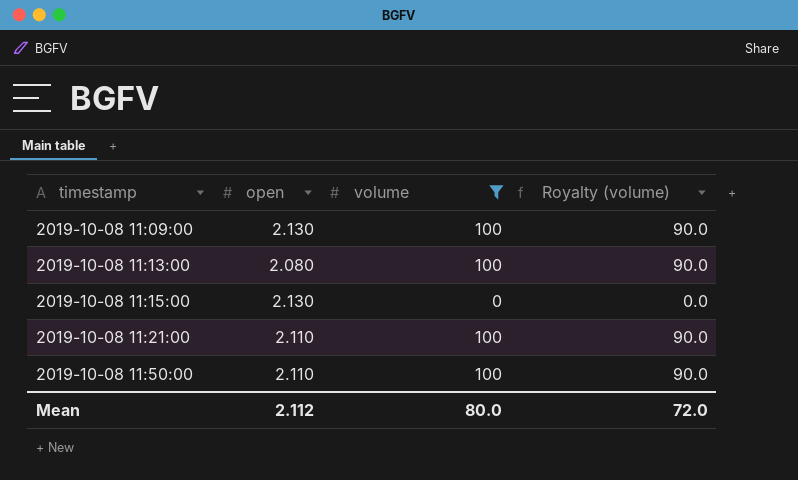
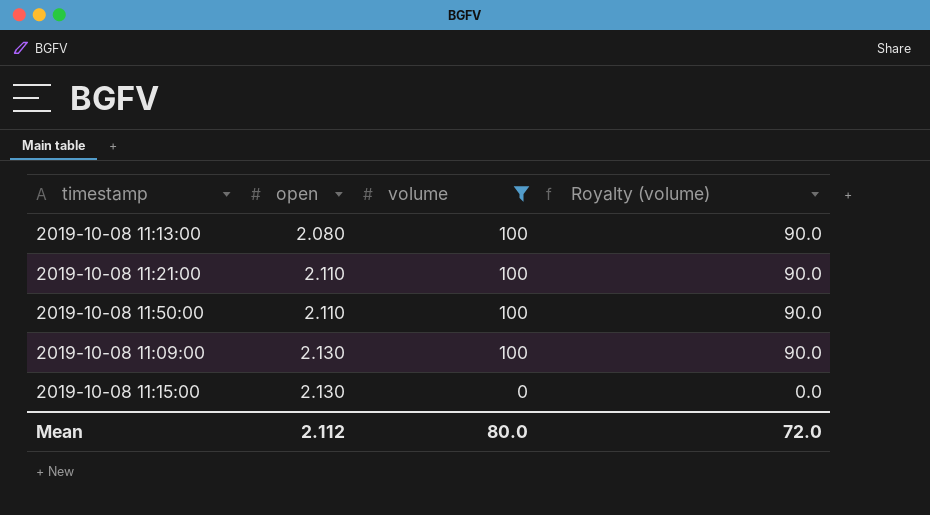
row order: timestamp ascending -> open ascending

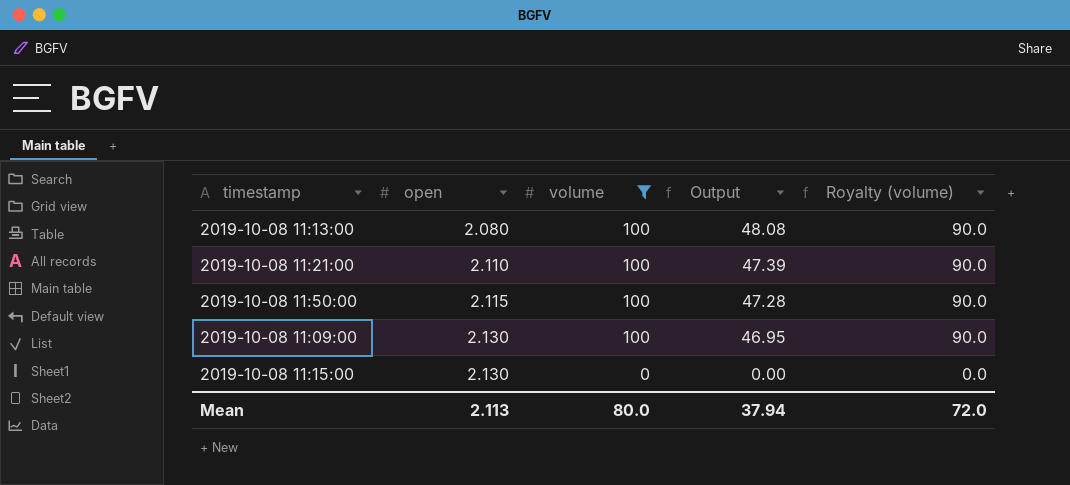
column Output | formula: none -> [volume] / [open]
2019-10-08 11:50:00 | open: 2.110 -> 2.115
Mean | open: 2.112 -> 2.113

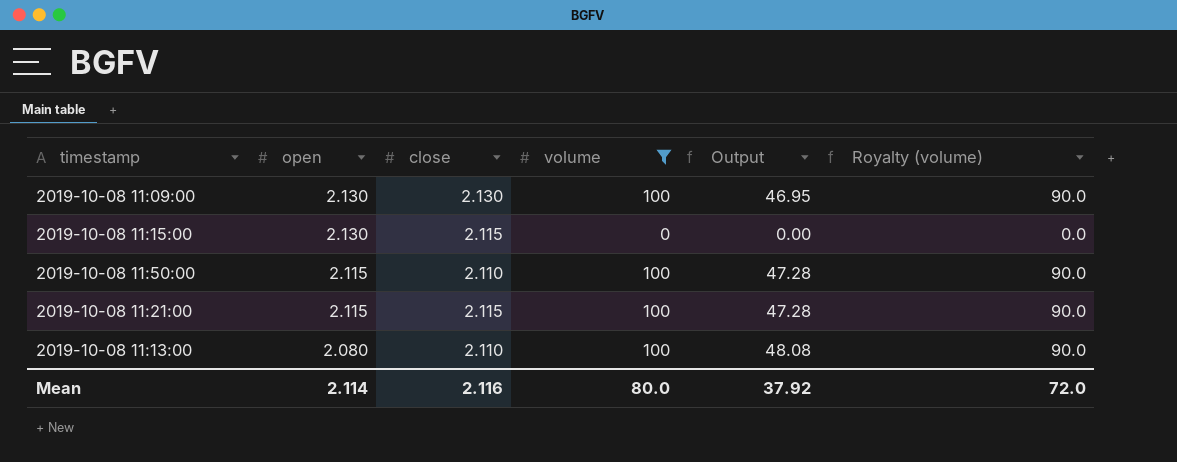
row order: open ascending -> open descending
column close | position: none -> 3
2019-10-08 11:21:00 | open: 2.110 -> 2.115
2019-10-08 11:21:00 | Output: 47.39 -> 47.28
Mean | open: 2.113 -> 2.114
Mean | Output: 37.94 -> 37.92

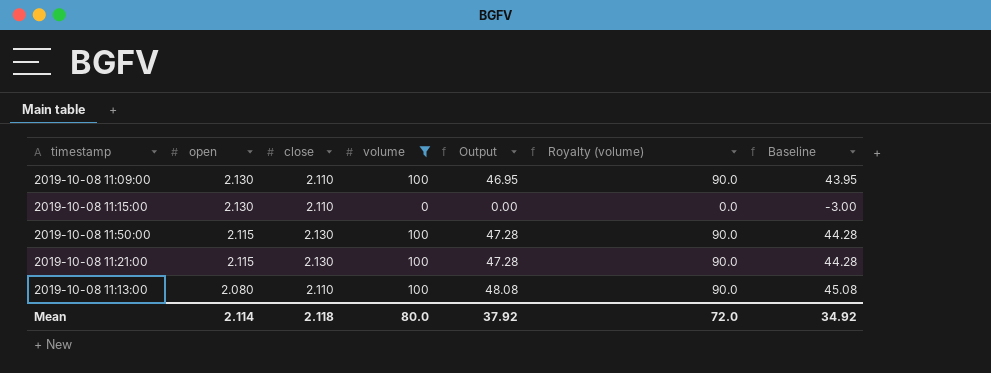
column Baseline | formula: none -> [Output] - 3
2019-10-08 11:09:00 | close: 2.130 -> 2.110
2019-10-08 11:15:00 | close: 2.115 -> 2.110
2019-10-08 11:50:00 | close: 2.110 -> 2.130
2019-10-08 11:21:00 | close: 2.115 -> 2.130
Mean | close: 2.116 -> 2.118

